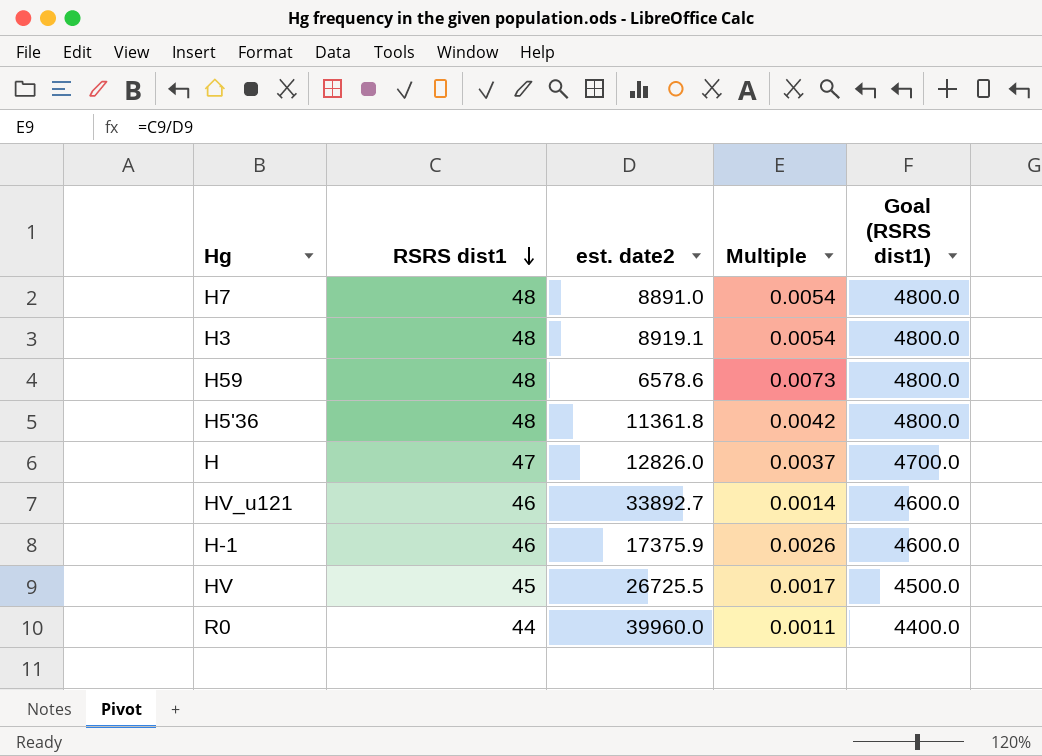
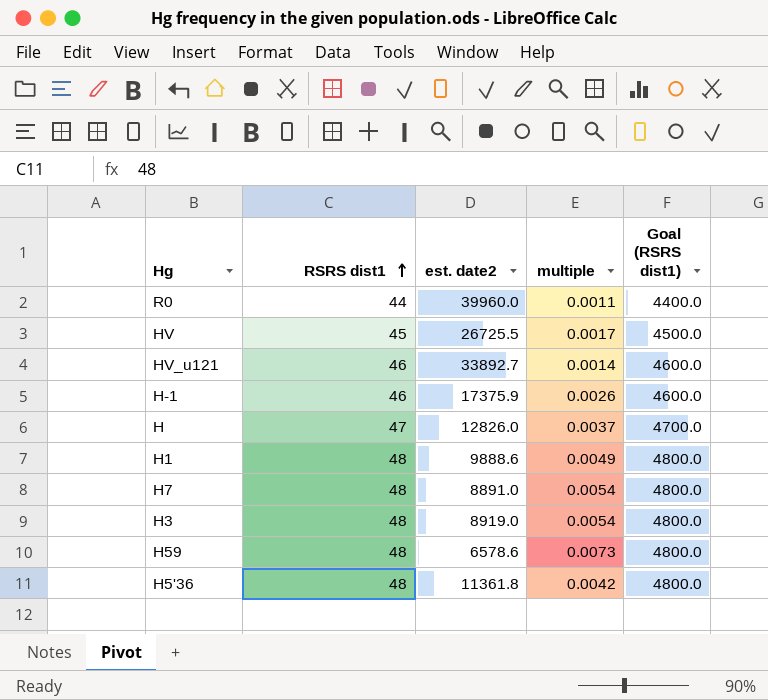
row order: RSRS dist1 descending -> RSRS dist1 ascending
column name: Multiple -> multiple
row H1: none -> 48 | 9888.6 | 0.0049 | 4800.0
H3 | est. date2: 8919.1 -> 8919.0

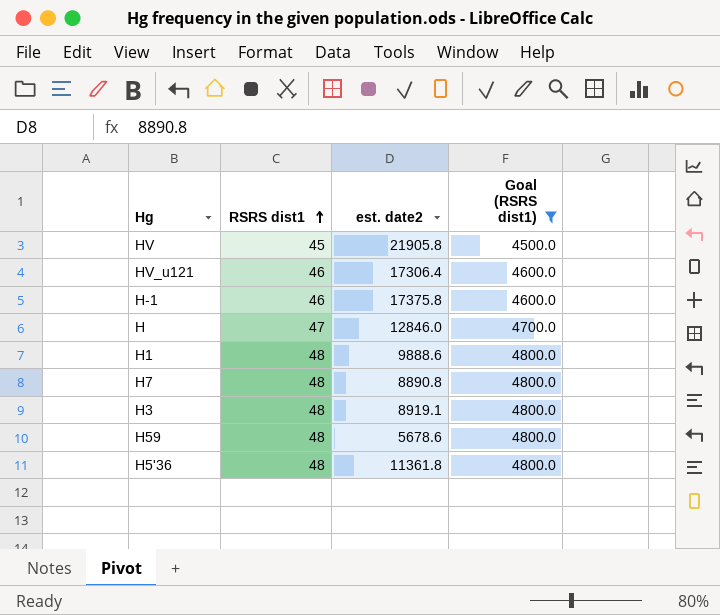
filter: none -> Goal (RSRS dist1) != 4400.0
column multiple | formula: [RSRS dist1] / [est. date2] -> none
HV | est. date2: 26725.5 -> 21905.8
HV_u121 | est. date2: 33892.7 -> 17306.4
H-1 | est. date2: 17375.9 -> 17375.8
H | est. date2: 12826.0 -> 12846.0
H7 | est. date2: 8891.0 -> 8890.8
H3 | est. date2: 8919.0 -> 8919.1
H59 | est. date2: 6578.6 -> 5678.6

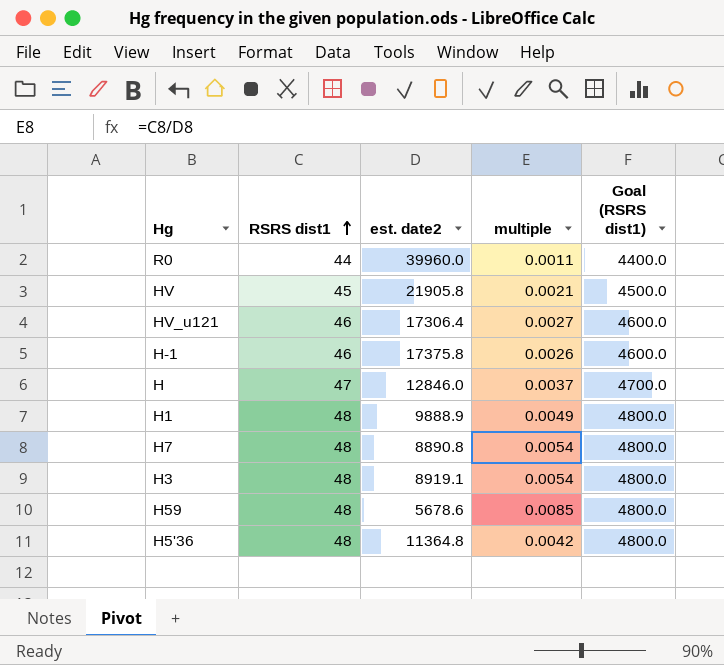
filter: Goal (RSRS dist1) != 4400.0 -> none
column multiple | formula: none -> [RSRS dist1] / [est. date2]
H1 | est. date2: 9888.6 -> 9888.9
H5'36 | est. date2: 11361.8 -> 11364.8

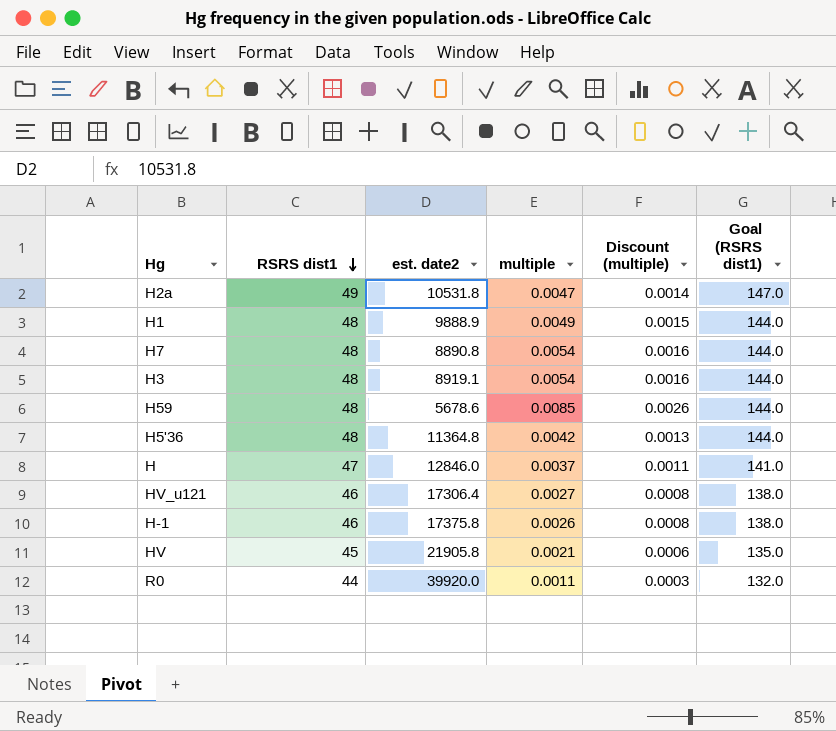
row order: RSRS dist1 ascending -> RSRS dist1 descending
column Discount (multiple) | formula: none -> [multiple] * 0.3
column Goal (RSRS dist1) | formula: [RSRS dist1] * 100 -> [RSRS dist1] * 3
row H2a: none -> 49 | 10531.8 | 0.0047 | 0.0014 | 147.0
R0 | est. date2: 39960.0 -> 39920.0

